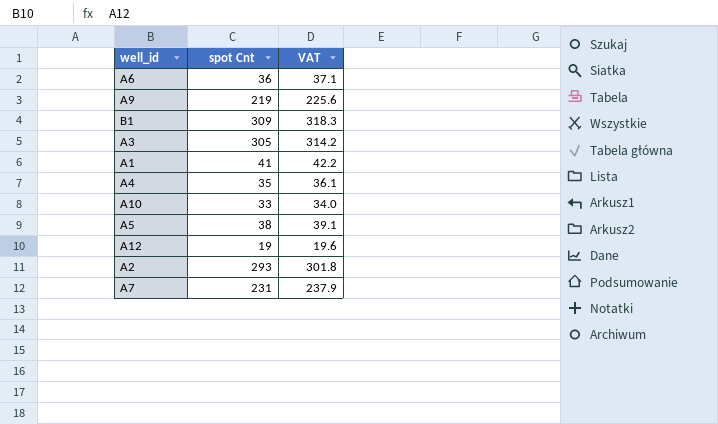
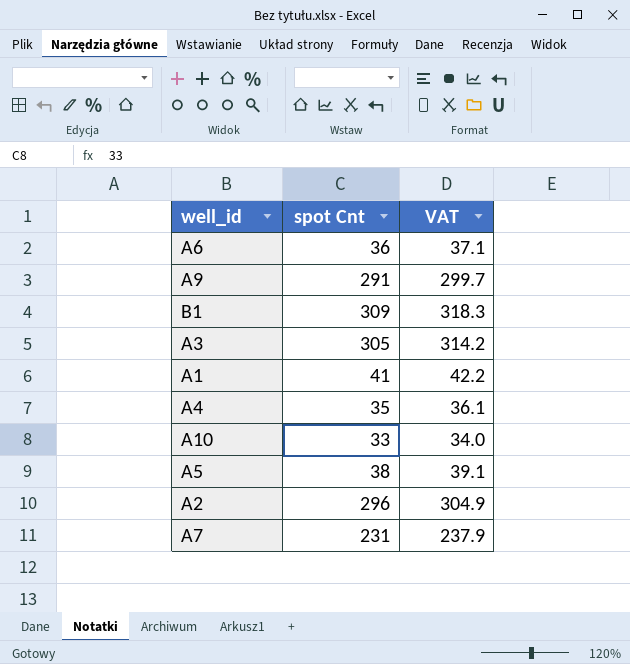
row A12: 19 | 19.6 -> none
A9 | spot Cnt: 219 -> 291
A9 | VAT: 225.6 -> 299.7
A2 | spot Cnt: 293 -> 296
A2 | VAT: 301.8 -> 304.9

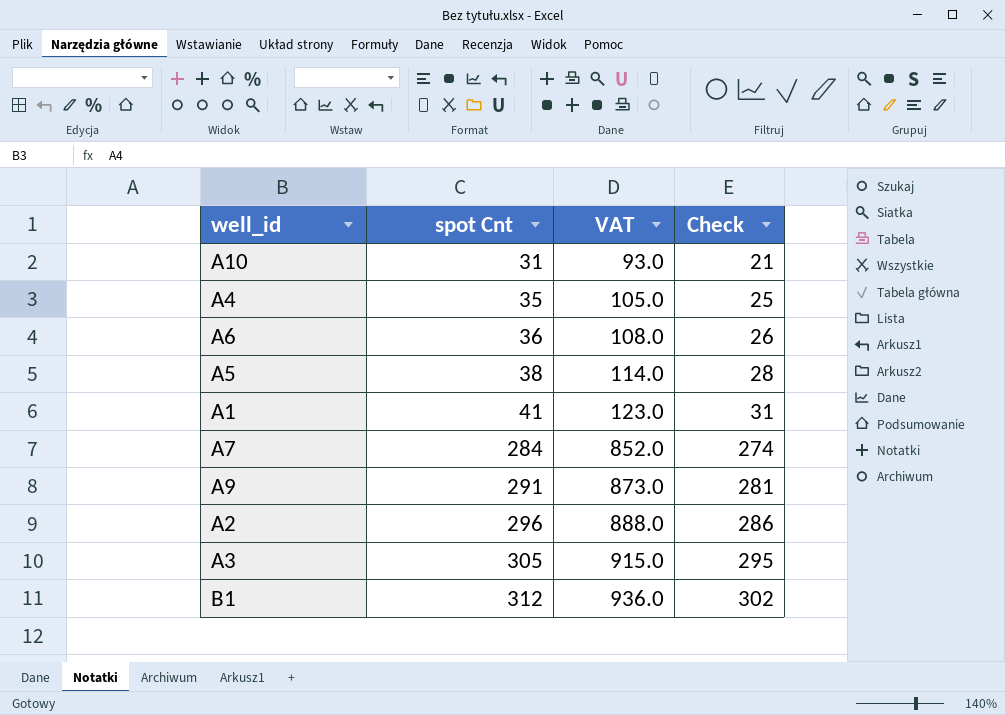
row order: none -> spot Cnt ascending
column VAT | formula: [spot Cnt] * 1.03 -> [spot Cnt] * 3
column Check | formula: none -> [spot Cnt] - 10
A10 | spot Cnt: 33 -> 31
A7 | spot Cnt: 231 -> 284
B1 | spot Cnt: 309 -> 312

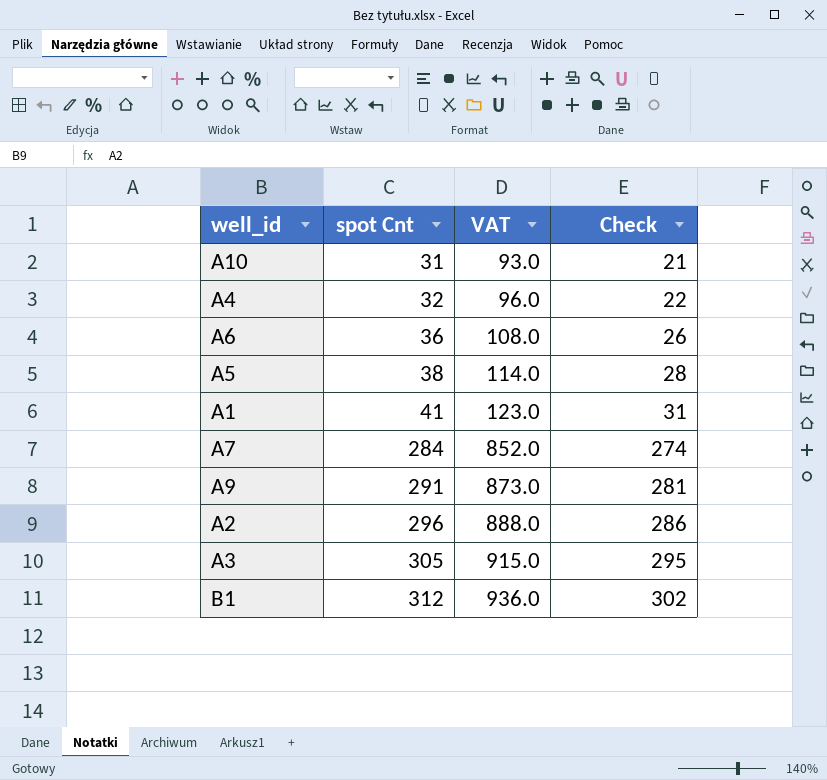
A4 | spot Cnt: 35 -> 32
A4 | VAT: 105.0 -> 96.0
A4 | Check: 25 -> 22

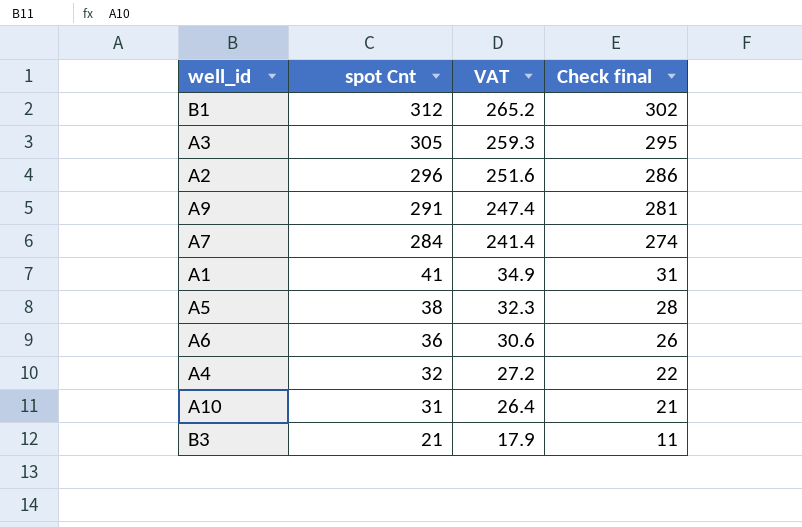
row order: spot Cnt ascending -> spot Cnt descending
column VAT | formula: [spot Cnt] * 3 -> [spot Cnt] * 0.85
column name: Check -> Check final
row B3: none -> 21 | 17.9 | 11

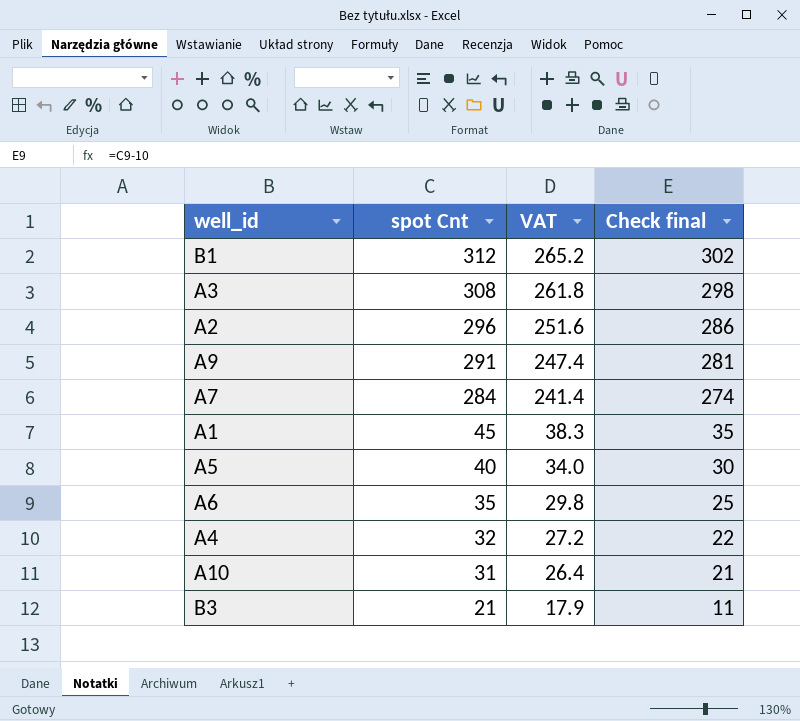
A3 | spot Cnt: 305 -> 308
A3 | VAT: 259.3 -> 261.8
A3 | Check final: 295 -> 298
A1 | spot Cnt: 41 -> 45
A1 | VAT: 34.9 -> 38.3
A1 | Check final: 31 -> 35
A5 | spot Cnt: 38 -> 40
A5 | VAT: 32.3 -> 34.0
A5 | Check final: 28 -> 30
A6 | spot Cnt: 36 -> 35
A6 | VAT: 30.6 -> 29.8
A6 | Check final: 26 -> 25

